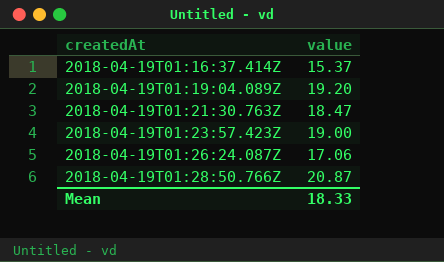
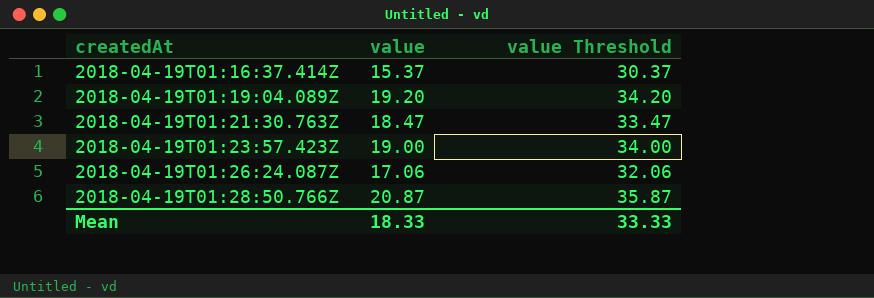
column value Threshold | formula: none -> [value] + 15

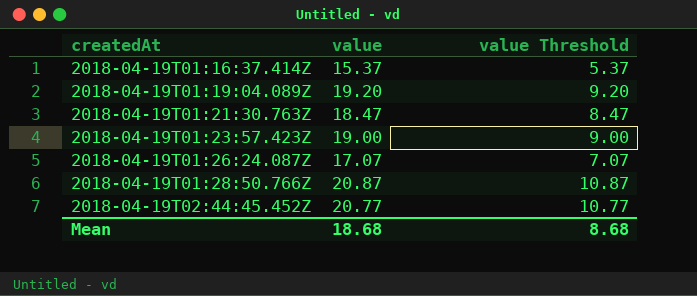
column value Threshold | formula: [value] + 15 -> [value] - 10
2018-04-19T01:26:24.087Z | value: 17.06 -> 17.07
row 2018-04-19T02:44:45.452Z: none -> 20.77 | 10.77
Mean | value: 18.33 -> 18.68
Mean | value Threshold: 33.33 -> 8.68

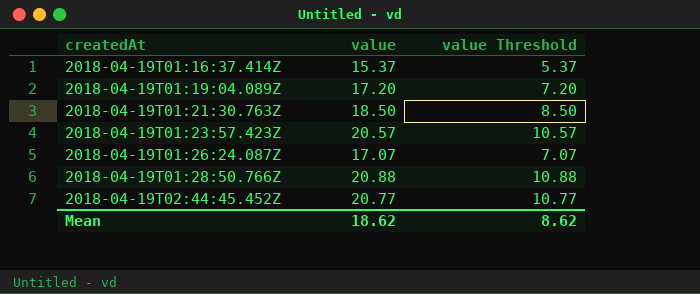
2018-04-19T01:19:04.089Z | value: 19.20 -> 17.20
2018-04-19T01:19:04.089Z | value Threshold: 9.20 -> 7.20
2018-04-19T01:21:30.763Z | value: 18.47 -> 18.50
2018-04-19T01:21:30.763Z | value Threshold: 8.47 -> 8.50
2018-04-19T01:23:57.423Z | value: 19.00 -> 20.57
2018-04-19T01:23:57.423Z | value Threshold: 9.00 -> 10.57
2018-04-19T01:28:50.766Z | value: 20.87 -> 20.88
2018-04-19T01:28:50.766Z | value Threshold: 10.87 -> 10.88
Mean | value: 18.68 -> 18.62
Mean | value Threshold: 8.68 -> 8.62

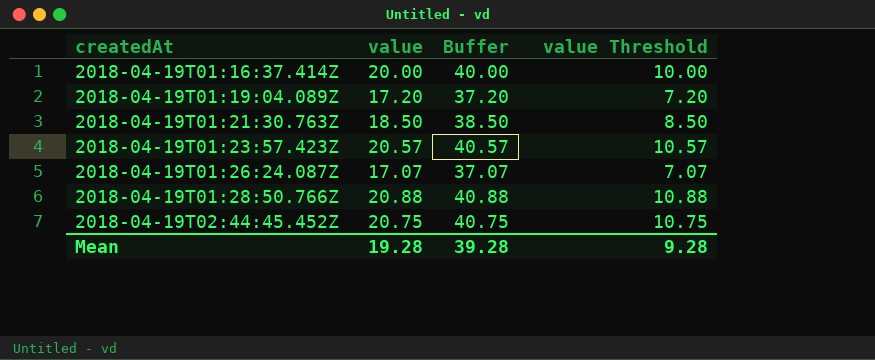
column Buffer | formula: none -> [value] + 20
2018-04-19T01:16:37.414Z | value: 15.37 -> 20.00
2018-04-19T01:16:37.414Z | value Threshold: 5.37 -> 10.00
2018-04-19T02:44:45.452Z | value: 20.77 -> 20.75
2018-04-19T02:44:45.452Z | value Threshold: 10.77 -> 10.75
Mean | value: 18.62 -> 19.28
Mean | value Threshold: 8.62 -> 9.28

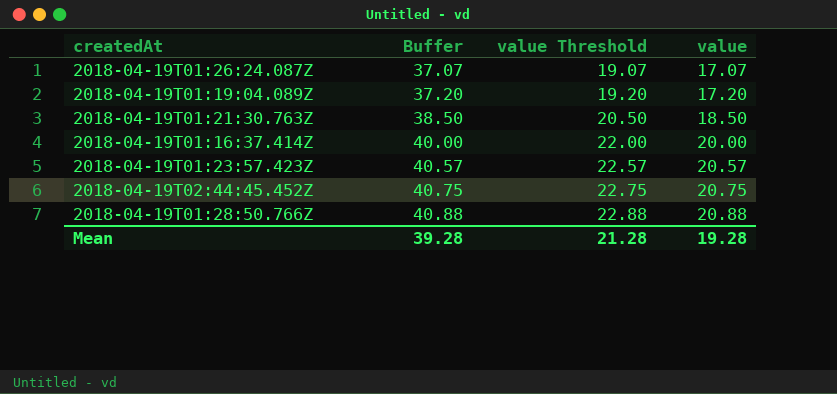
row order: createdAt ascending -> Buffer ascending
column value Threshold | formula: [value] - 10 -> [value] + 2
column value | position: 2 -> 4
Mean | value Threshold: 9.28 -> 21.28

